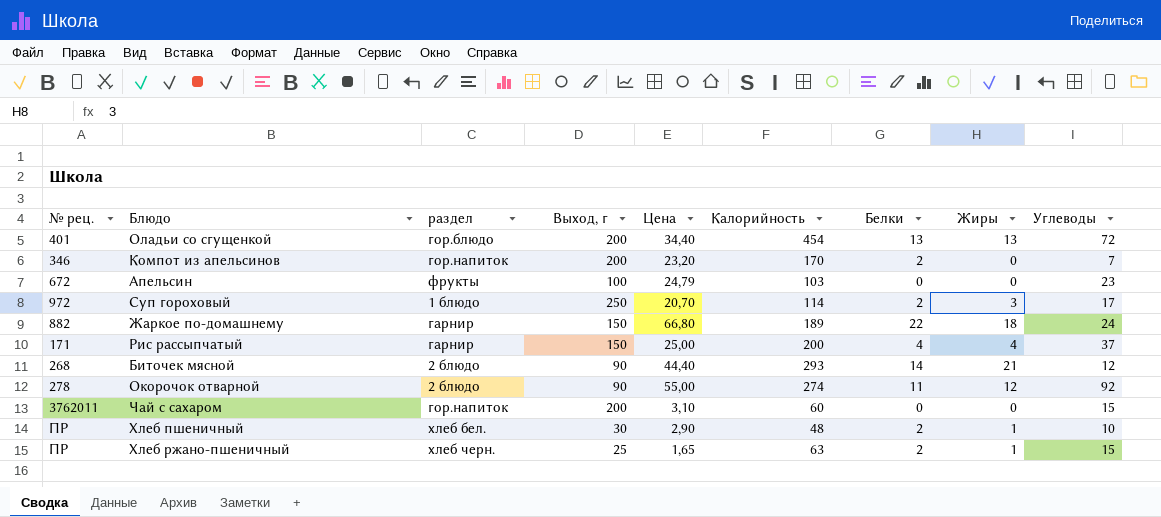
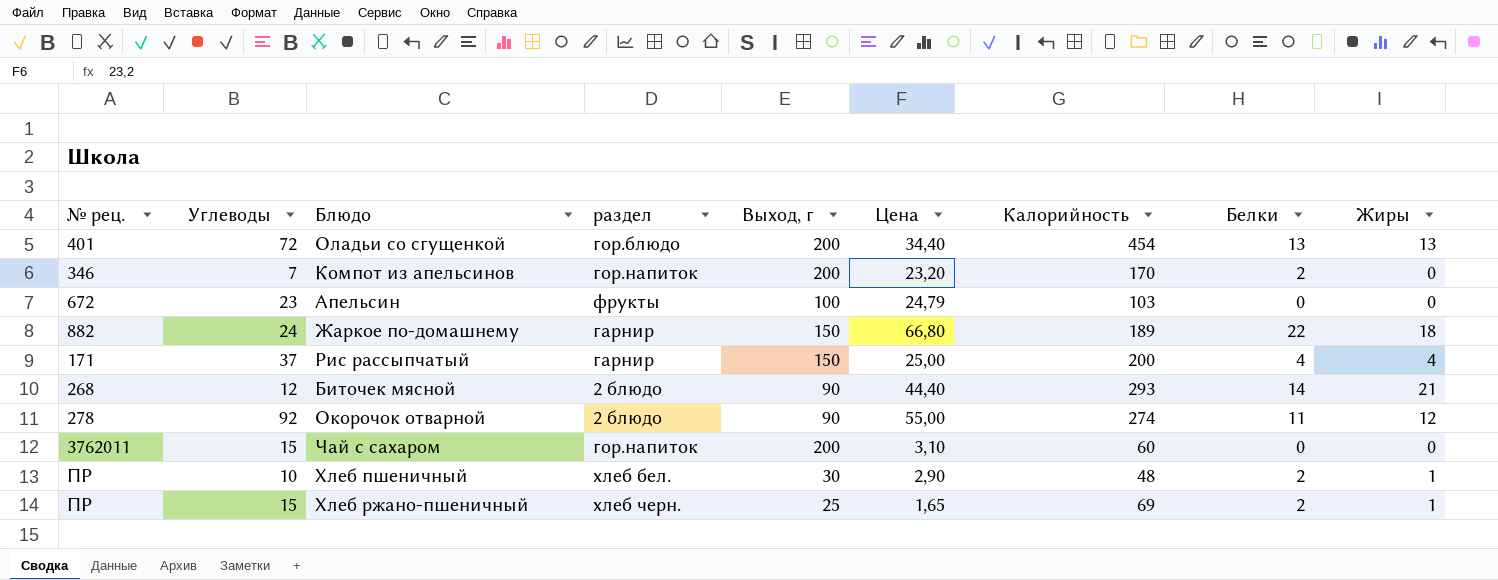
column Углеводы | position: 9 -> 2
row Суп гороховый: 972 | 1 блюдо | 250 | 20,70 | 114 | 2 | 3 | 17 -> none
Хлеб ржано-пшеничный | Калорийность: 63 -> 69

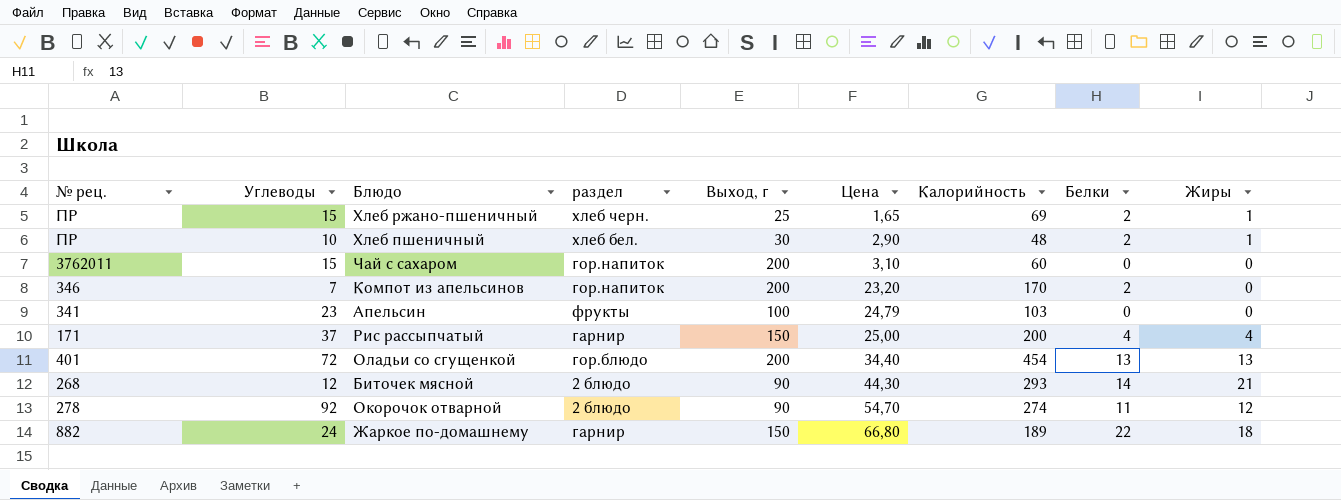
row order: none -> Цена ascending
Апельсин | № рец.: 672 -> 341
Биточек мясной | Цена: 44,40 -> 44,30
Окорочок отварной | Цена: 55,00 -> 54,70

